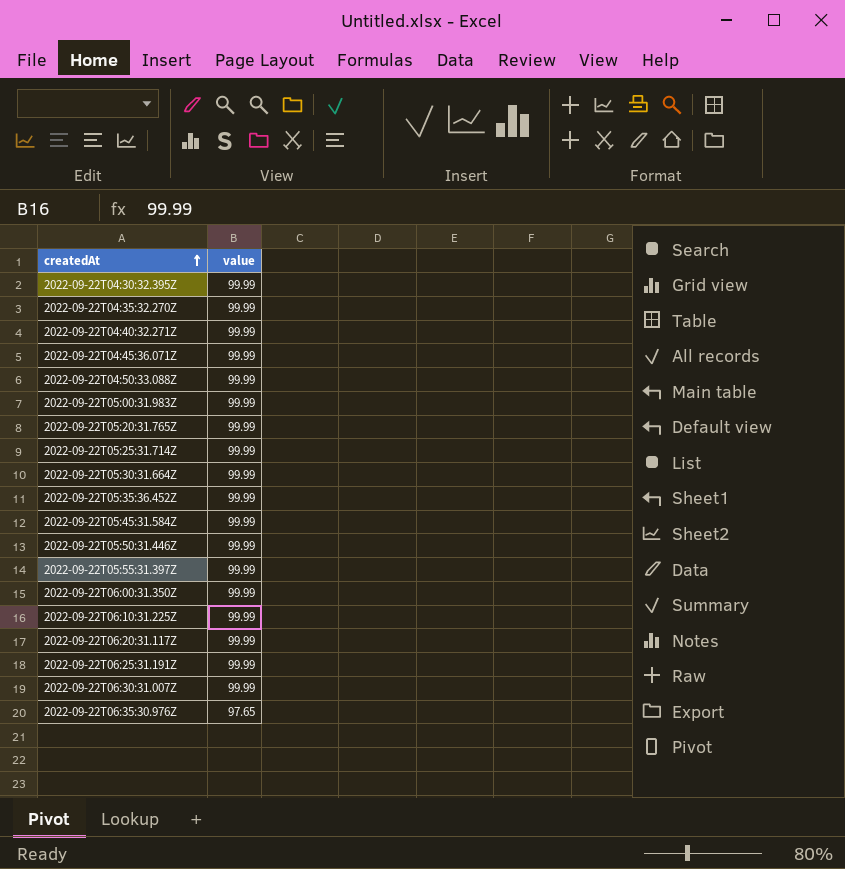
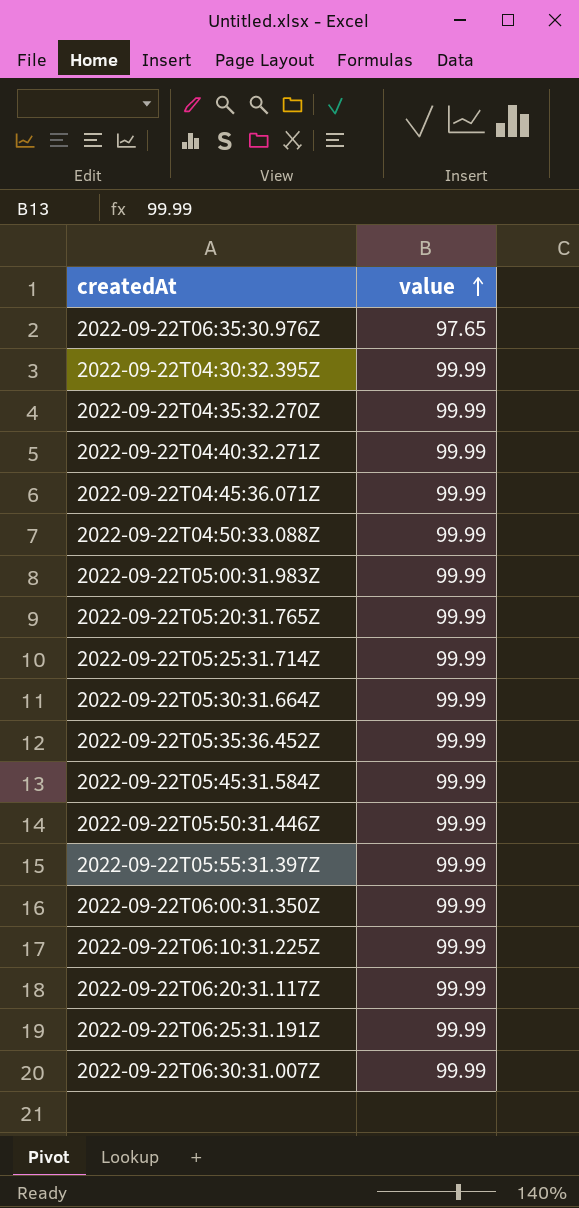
row order: createdAt ascending -> value ascending

